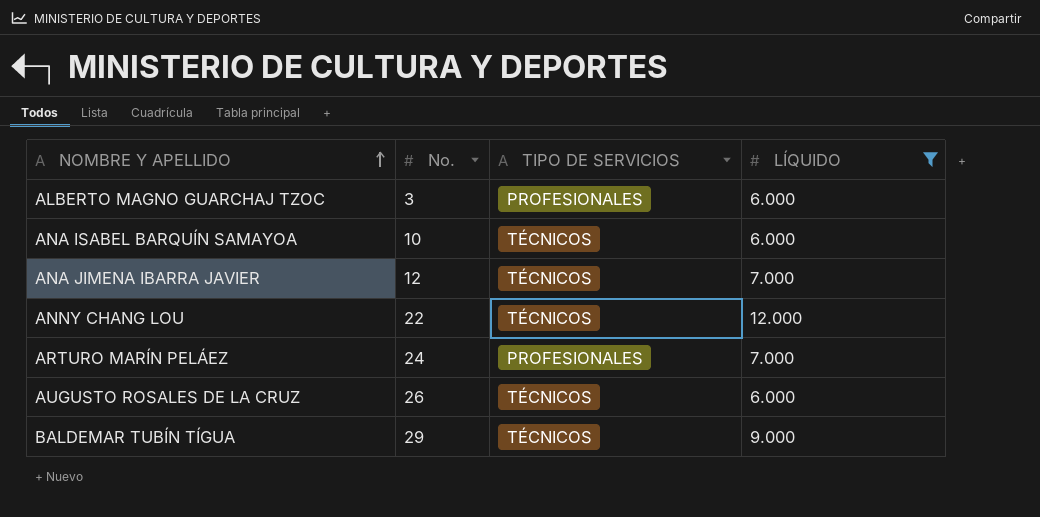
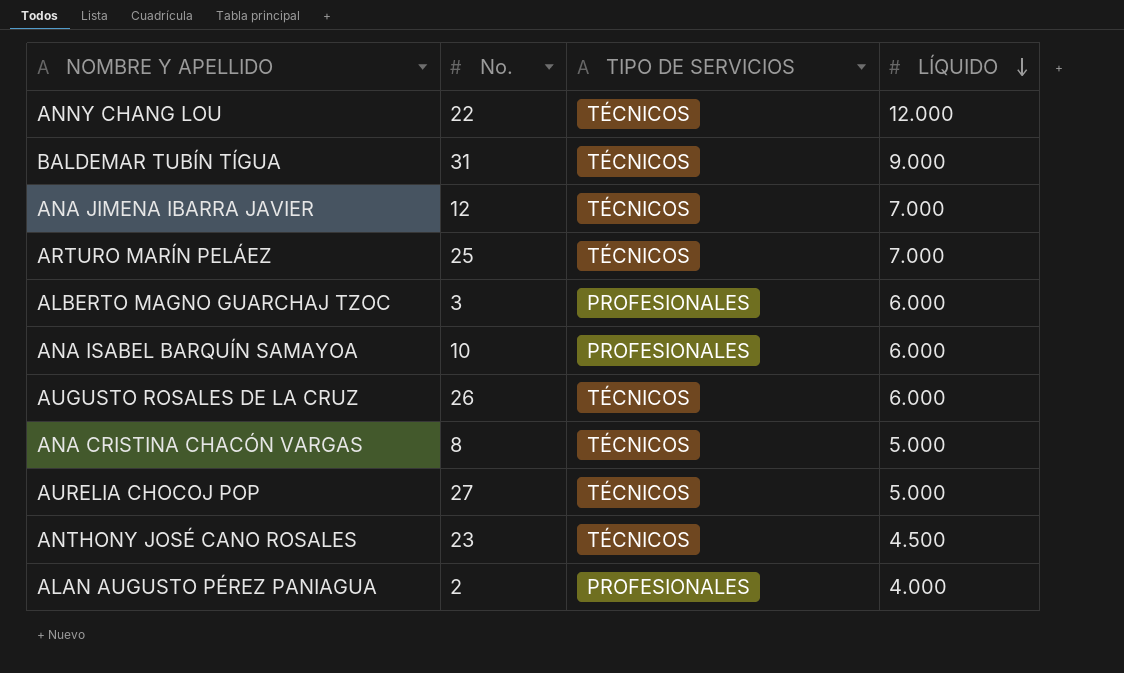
filter: LÍQUIDO >= 6.000 -> none
row order: NOMBRE Y APELLIDO ascending -> LÍQUIDO descending
BALDEMAR TUBÍN TÍGUA | No.: 29 -> 31
ARTURO MARÍN PELÁEZ | No.: 24 -> 25
ARTURO MARÍN PELÁEZ | TIPO DE SERVICIOS: PROFESIONALES -> TÉCNICOS
ANA ISABEL BARQUÍN SAMAYOA | TIPO DE SERVICIOS: TÉCNICOS -> PROFESIONALES

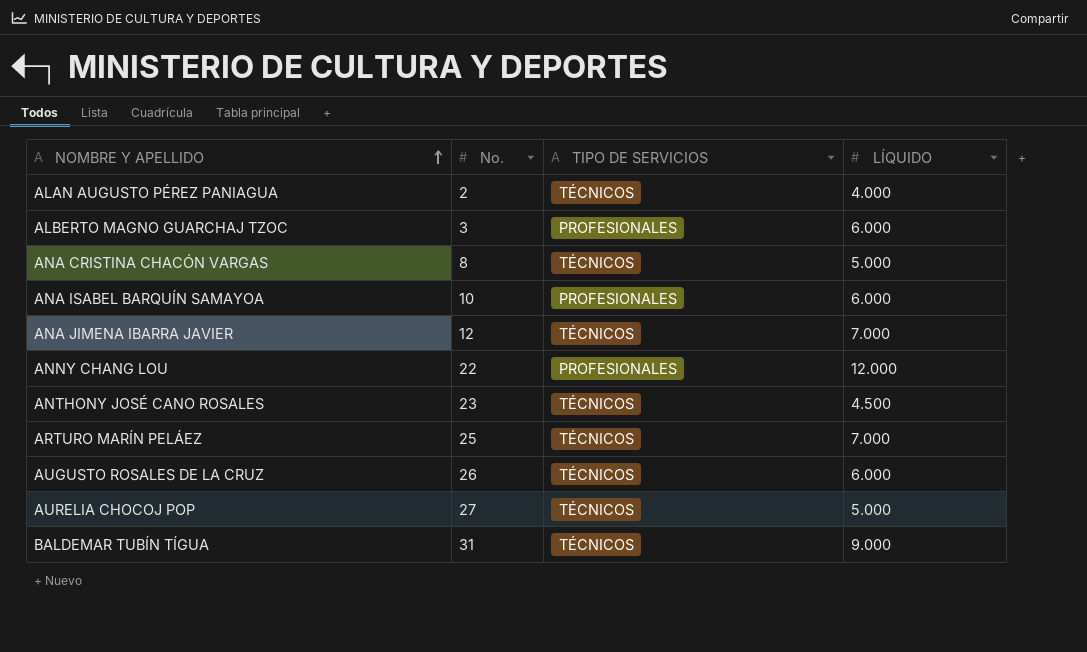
row order: LÍQUIDO descending -> NOMBRE Y APELLIDO ascending
ALAN AUGUSTO PÉREZ PANIAGUA | TIPO DE SERVICIOS: PROFESIONALES -> TÉCNICOS
ANNY CHANG LOU | TIPO DE SERVICIOS: TÉCNICOS -> PROFESIONALES

